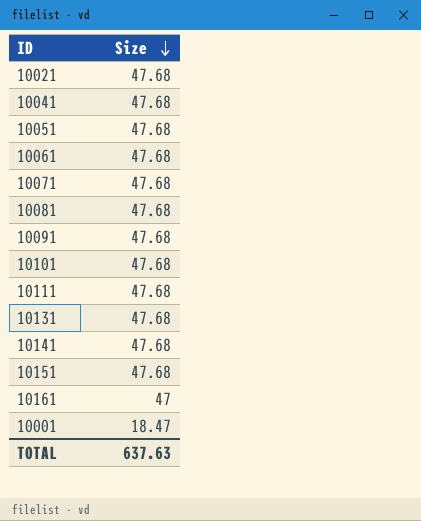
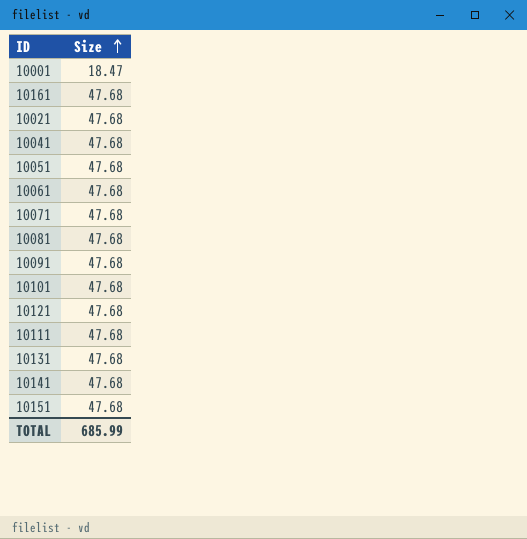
row order: Size descending -> Size ascending
10161 | Size: 47 -> 47.68
row 10121: none -> 47.68
TOTAL | Size: 637.63 -> 685.99

